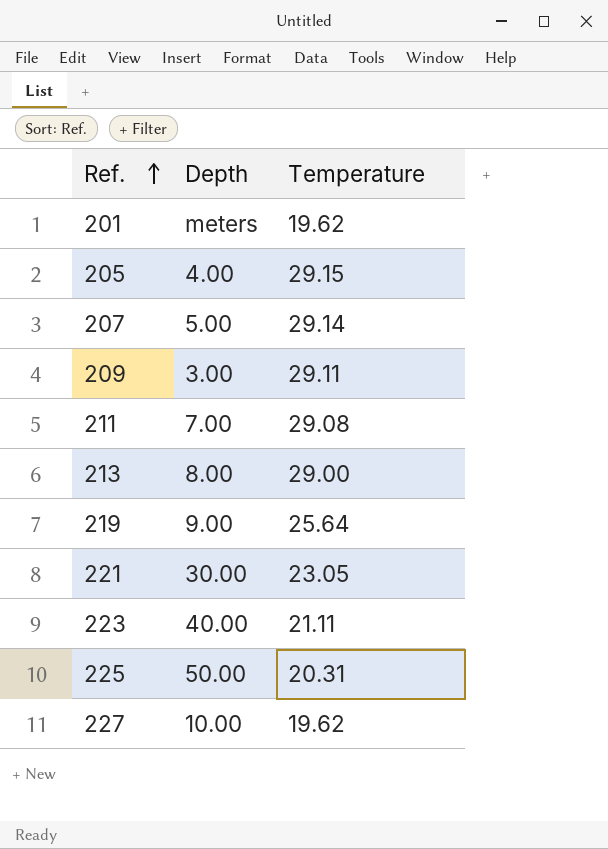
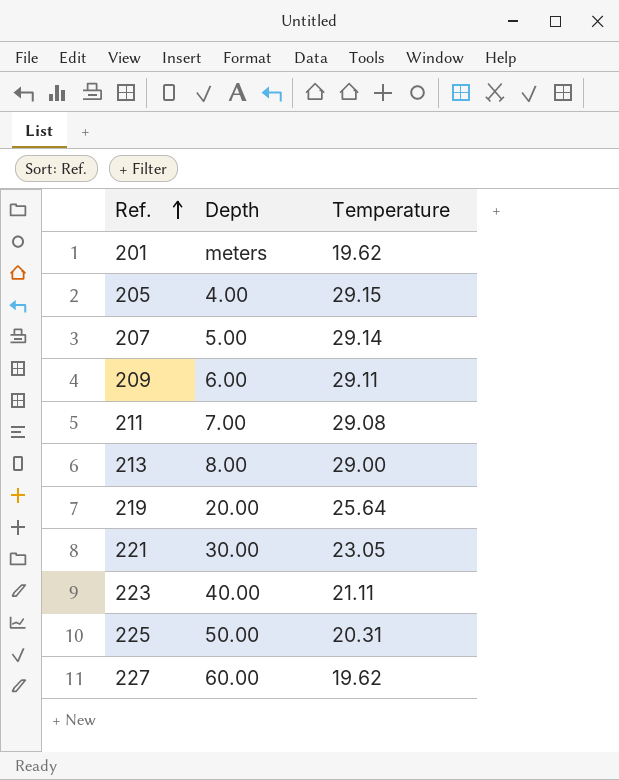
209 | Depth: 3.00 -> 6.00
219 | Depth: 9.00 -> 20.00
227 | Depth: 10.00 -> 60.00

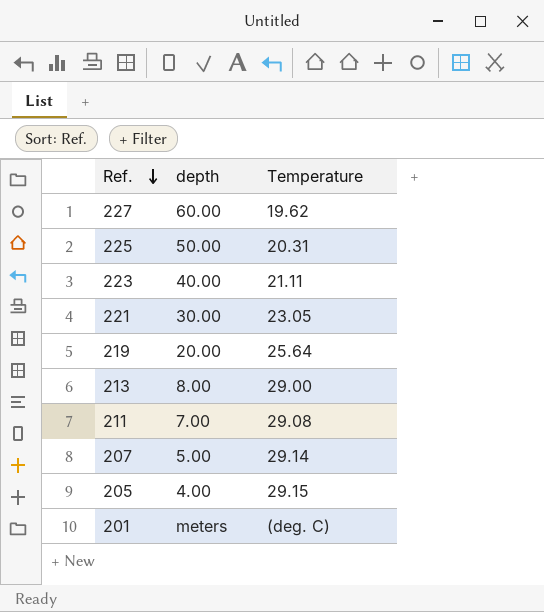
row order: Ref. ascending -> Ref. descending
column name: Depth -> depth
row 209: 6.00 | 29.11 -> none
201 | Temperature: 19.62 -> (deg. C)

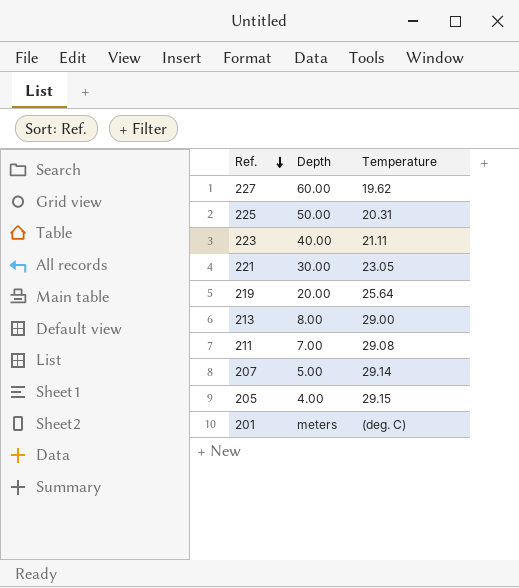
column name: depth -> Depth

